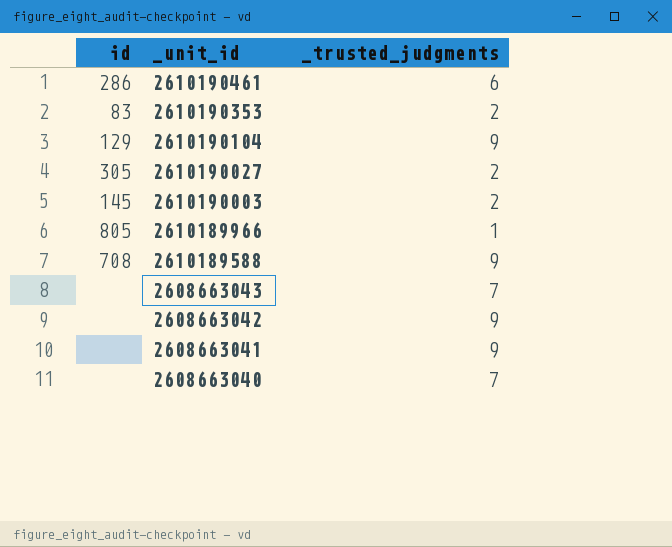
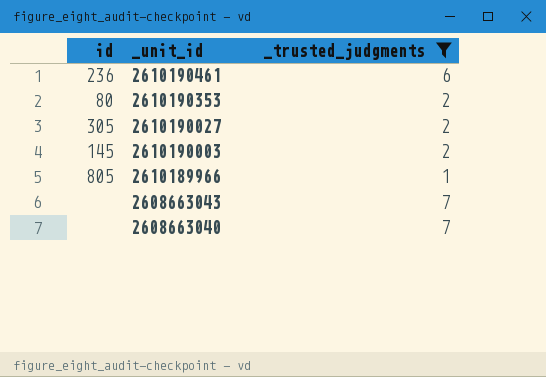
filter: none -> _trusted_judgments != 9
2610190461 | id: 286 -> 236
2610190353 | id: 83 -> 80

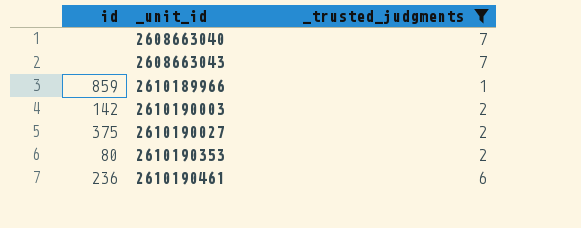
row order: _unit_id descending -> _unit_id ascending
2610189966 | id: 805 -> 859
2610190003 | id: 145 -> 142
2610190027 | id: 305 -> 375

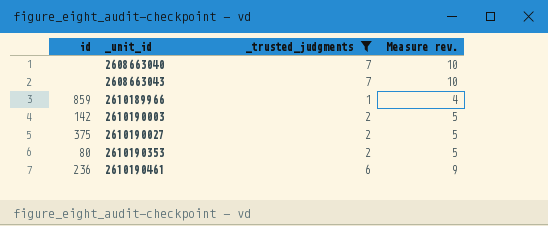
column Measure rev. | formula: none -> [_trusted_judgments] + 3

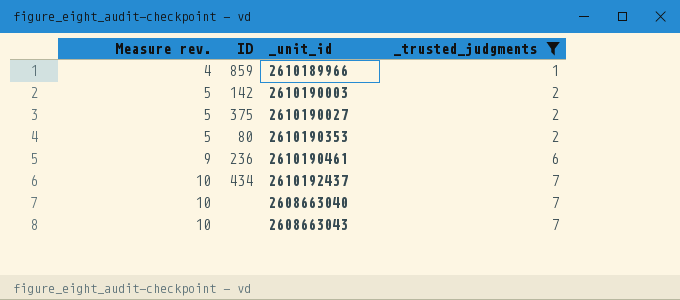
row order: _unit_id ascending -> Measure rev. ascending
column Measure rev. | position: 4 -> 1
column name: id -> ID
row 2610192437: none -> 10 | 434 | 7

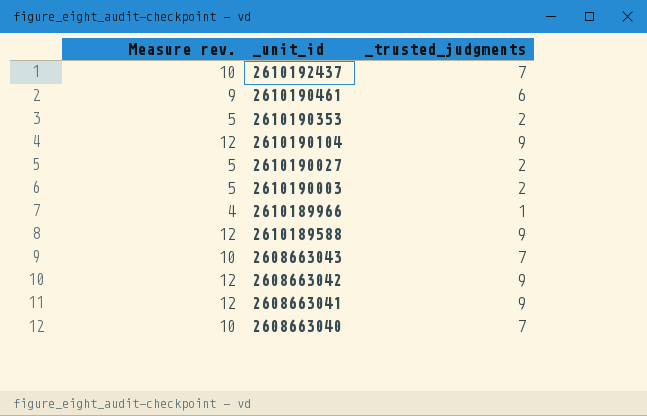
filter: _trusted_judgments != 9 -> none
row order: Measure rev. ascending -> _unit_id descending
column ID | position: 2 -> none

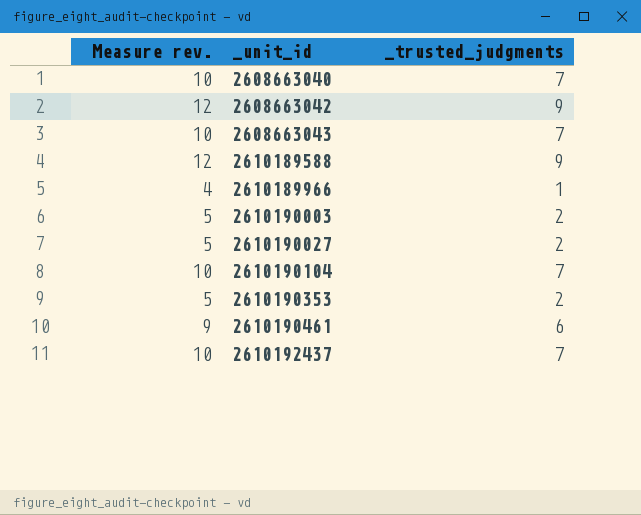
row order: _unit_id descending -> _unit_id ascending
row 2608663041: 12 | 9 -> none
2610190104 | Measure rev.: 12 -> 10
2610190104 | _trusted_judgments: 9 -> 7

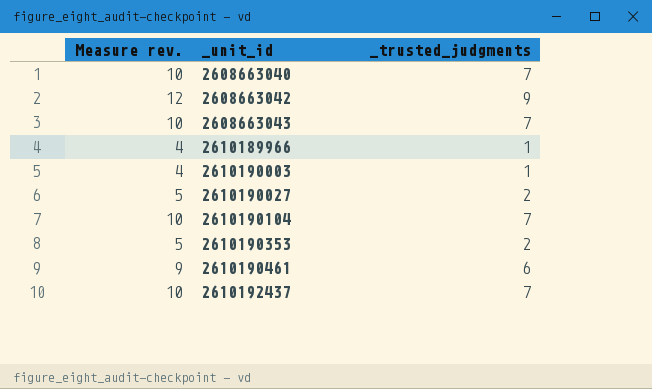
row 2610189588: 12 | 9 -> none
2610190003 | Measure rev.: 5 -> 4
2610190003 | _trusted_judgments: 2 -> 1

